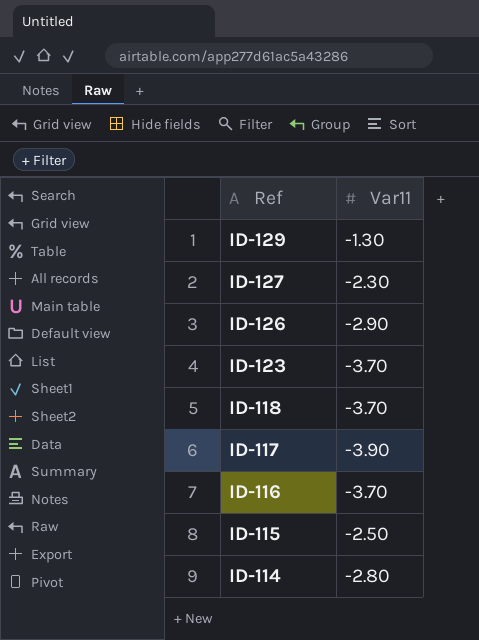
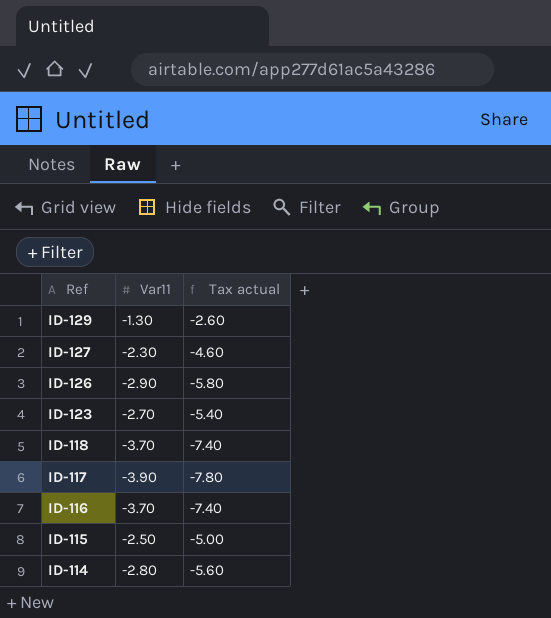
column Tax actual | formula: none -> [Var11] * 2
ID-123 | Var11: -3.70 -> -2.70

